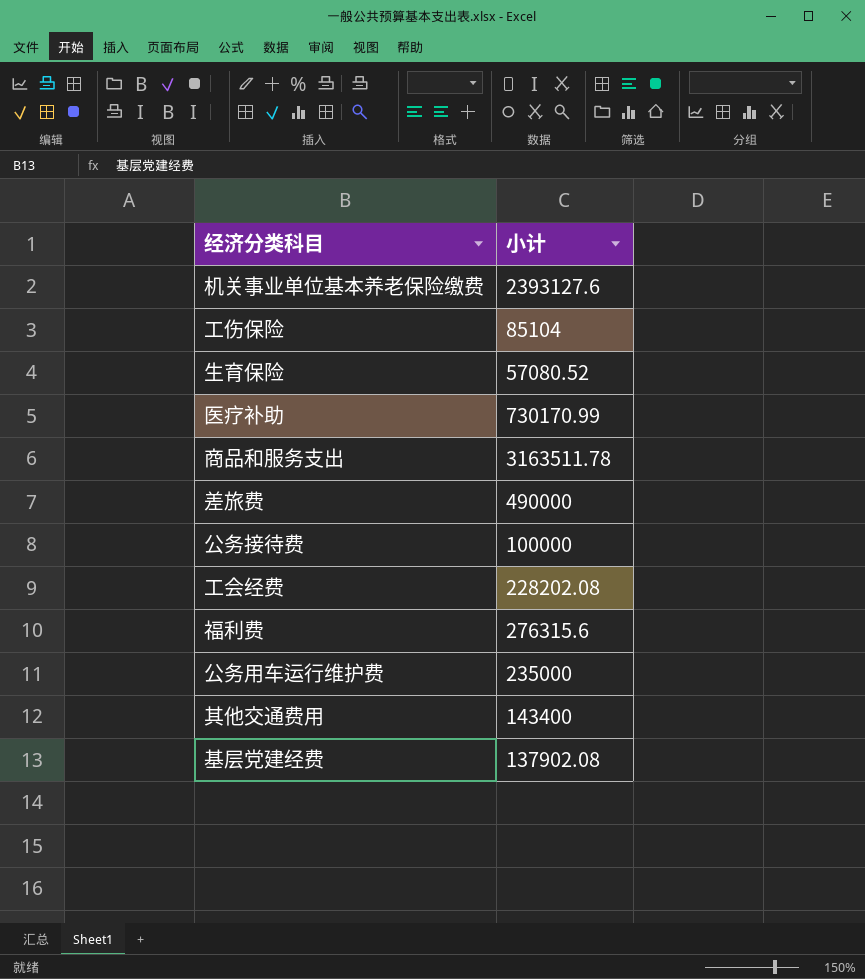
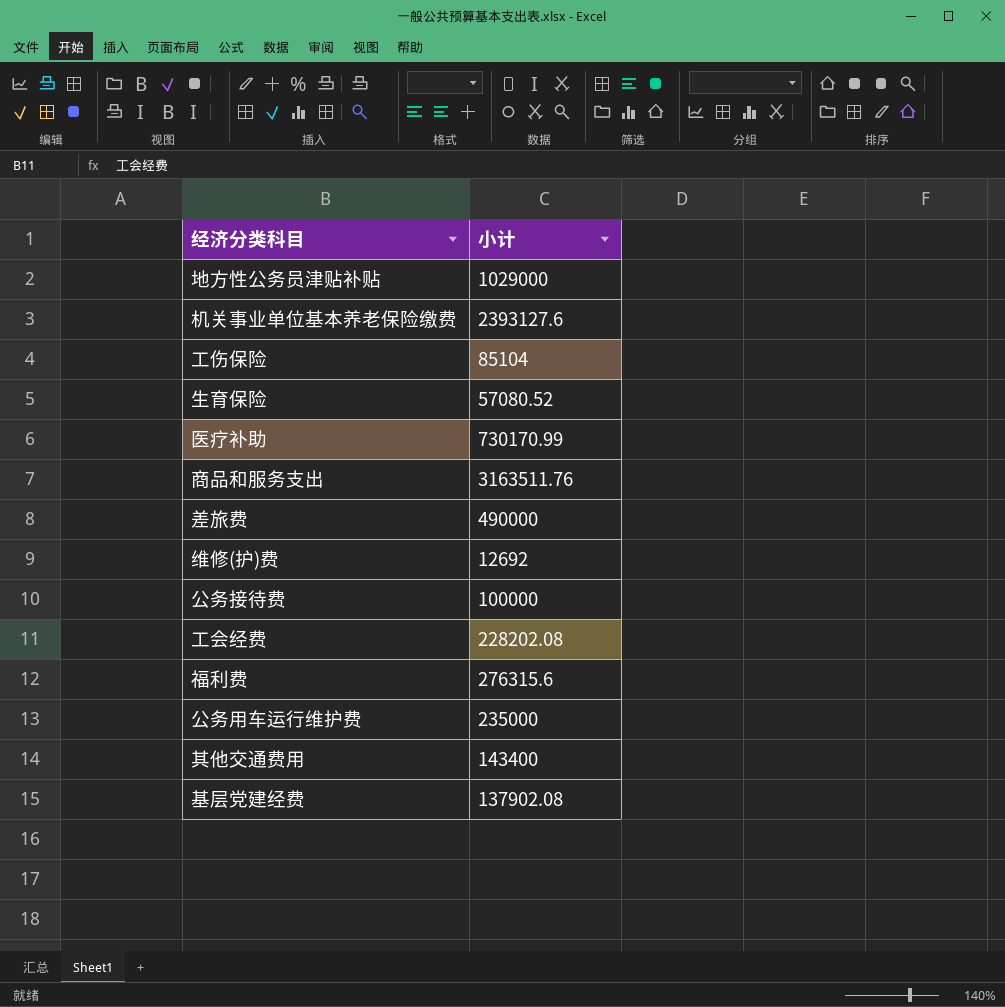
row 地方性公务员津贴补贴: none -> 1029000
商品和服务支出 | 小计: 3163511.78 -> 3163511.76
row 维修(护)费: none -> 12692

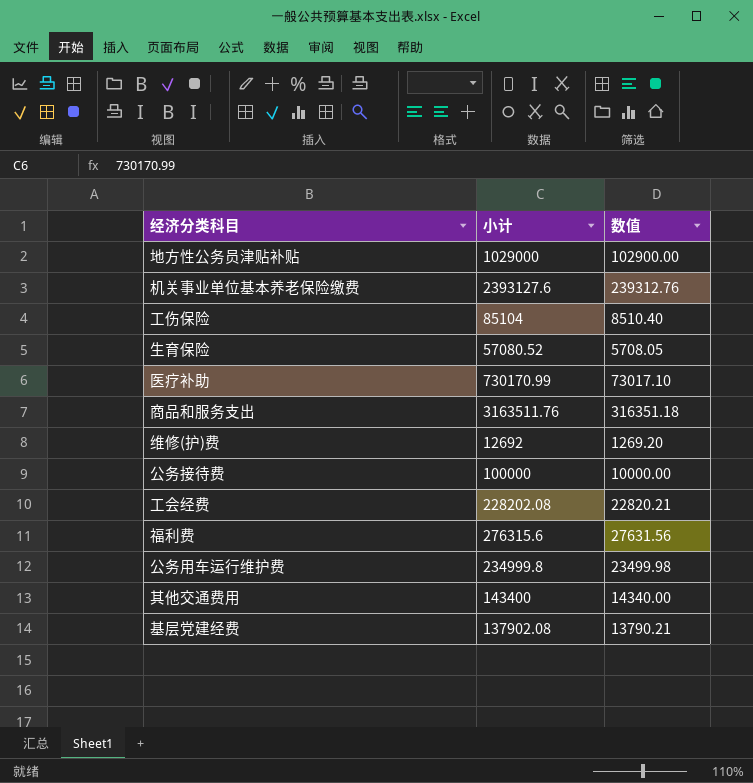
column 数值 | formula: none -> [小计] * 0.1
row 差旅费: 490000 -> none
公务用车运行维护费 | 小计: 235000 -> 234999.8

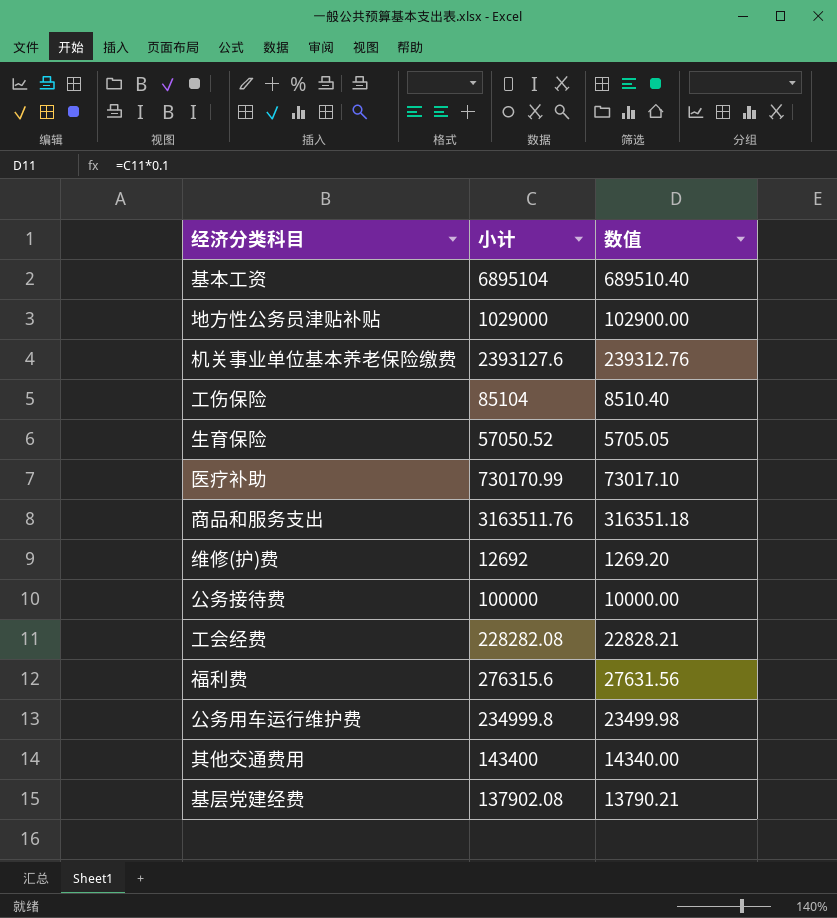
row 基本工资: none -> 6895104 | 689510.40
生育保险 | 小计: 57080.52 -> 57050.52
生育保险 | 数值: 5708.05 -> 5705.05
工会经费 | 小计: 228202.08 -> 228282.08
工会经费 | 数值: 22820.21 -> 22828.21

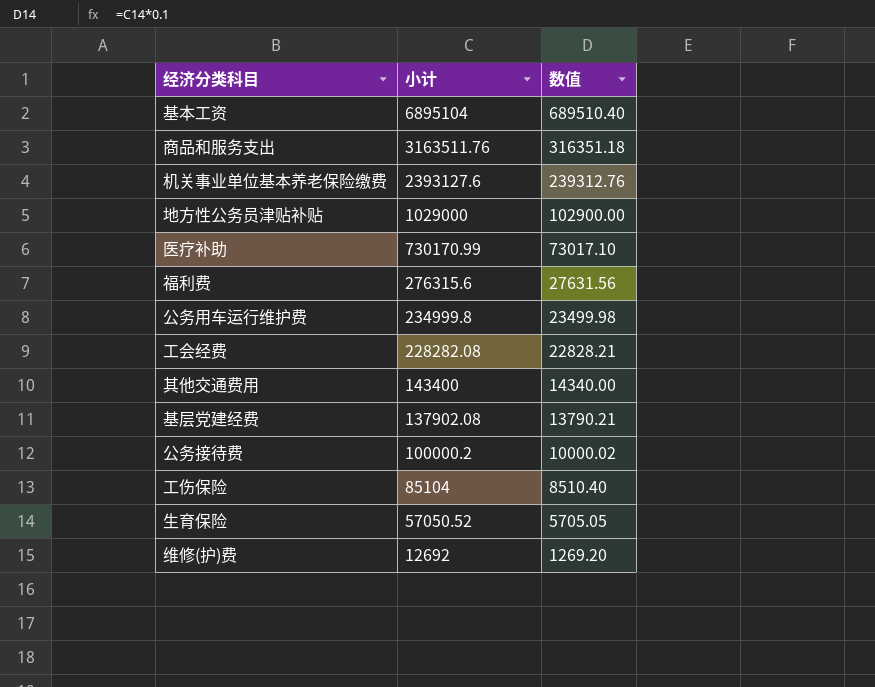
row order: none -> 小计 descending
公务接待费 | 小计: 100000 -> 100000.2
公务接待费 | 数值: 10000.00 -> 10000.02

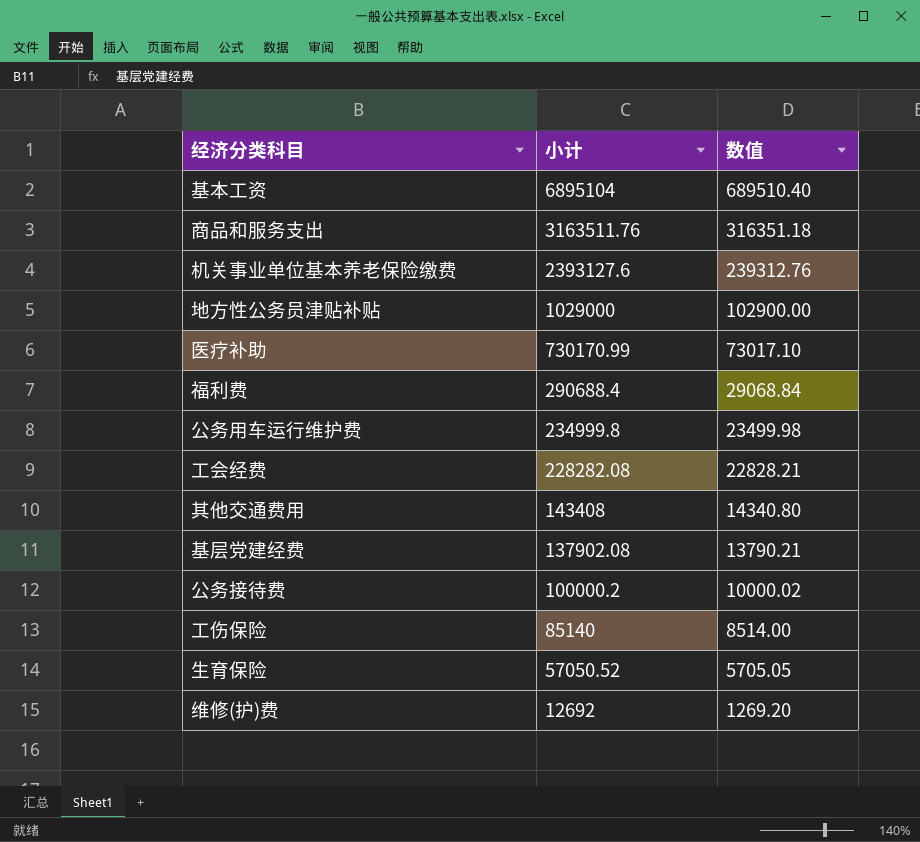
福利费 | 小计: 276315.6 -> 290688.4
福利费 | 数值: 27631.56 -> 29068.84
其他交通费用 | 小计: 143400 -> 143408
其他交通费用 | 数值: 14340.00 -> 14340.80
工伤保险 | 小计: 85104 -> 85140
工伤保险 | 数值: 8510.40 -> 8514.00

